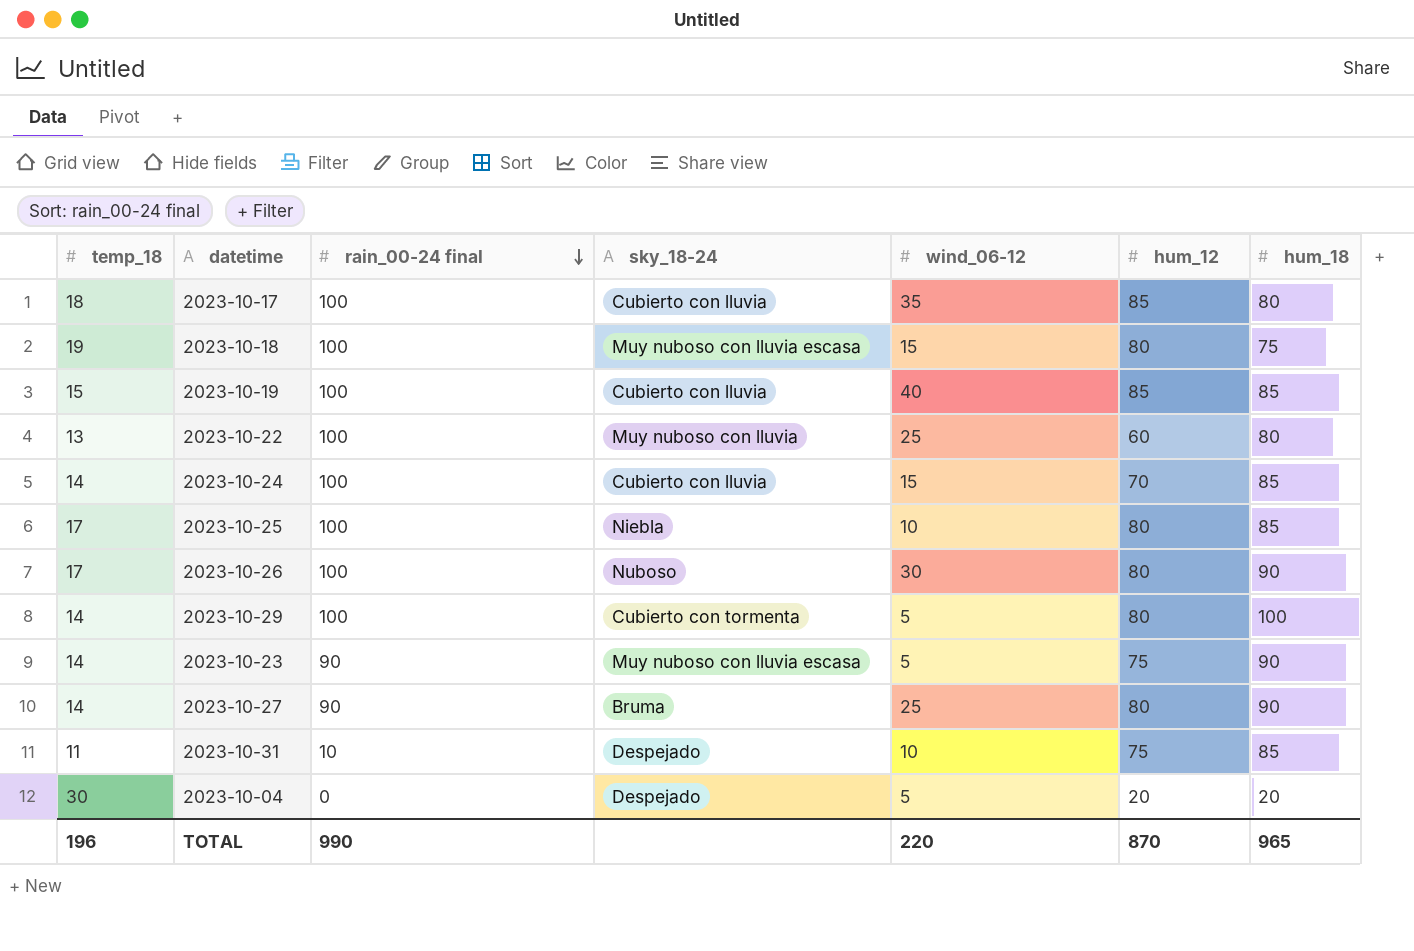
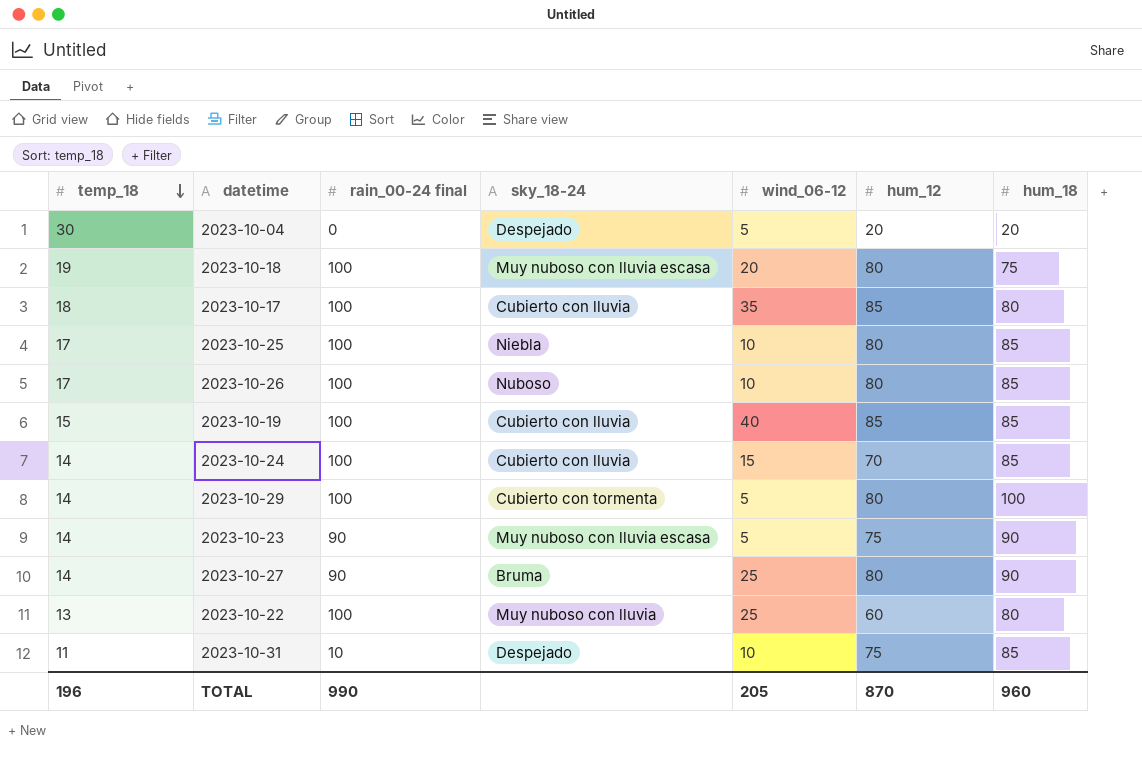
row order: rain_00-24 final descending -> temp_18 descending
2023-10-18 | wind_06-12: 15 -> 20
2023-10-26 | wind_06-12: 30 -> 10
2023-10-26 | hum_18: 90 -> 85
TOTAL | wind_06-12: 220 -> 205
TOTAL | hum_18: 965 -> 960

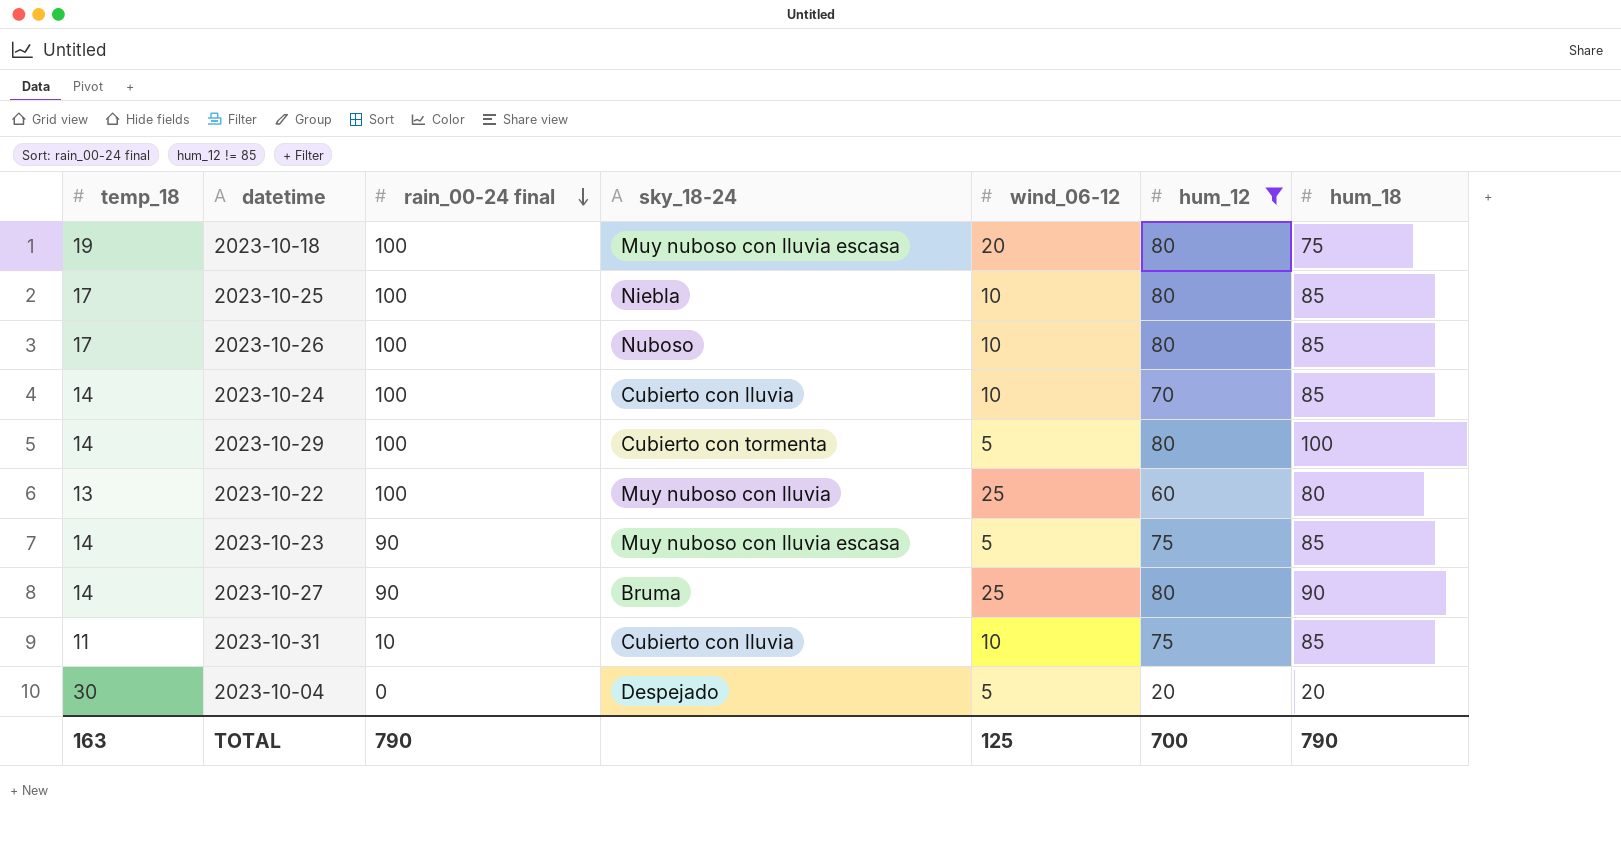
filter: none -> hum_12 != 85
row order: temp_18 descending -> rain_00-24 final descending
2023-10-24 | wind_06-12: 15 -> 10
2023-10-23 | hum_18: 90 -> 85
2023-10-31 | sky_18-24: Despejado -> Cubierto con lluvia
TOTAL | temp_18: 196 -> 163
TOTAL | rain_00-24 final: 990 -> 790
TOTAL | wind_06-12: 205 -> 125
TOTAL | hum_12: 870 -> 700
TOTAL | hum_18: 960 -> 790

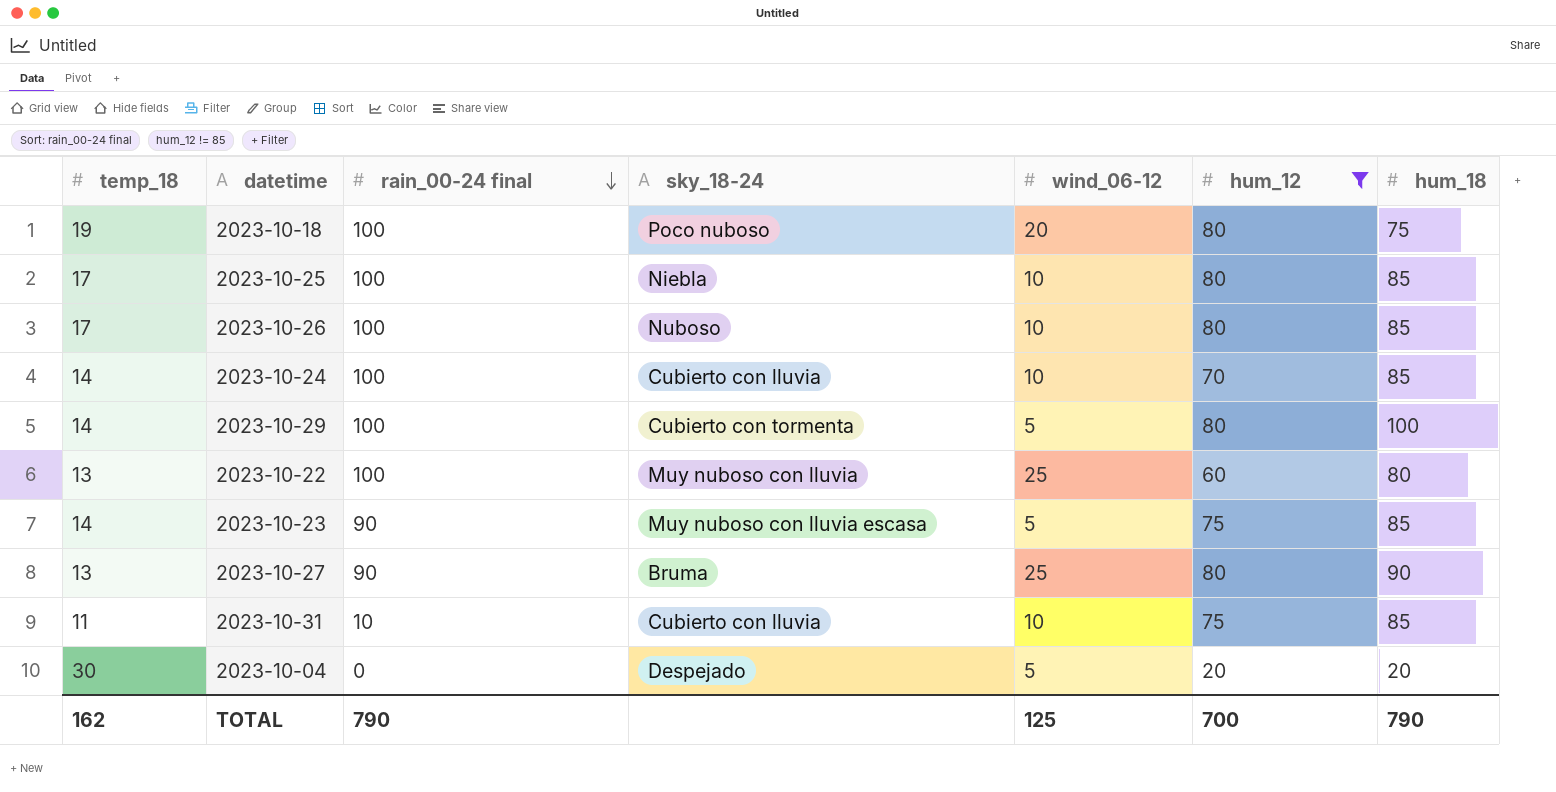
2023-10-18 | sky_18-24: Muy nuboso con lluvia escasa -> Poco nuboso
2023-10-27 | temp_18: 14 -> 13
TOTAL | temp_18: 163 -> 162

